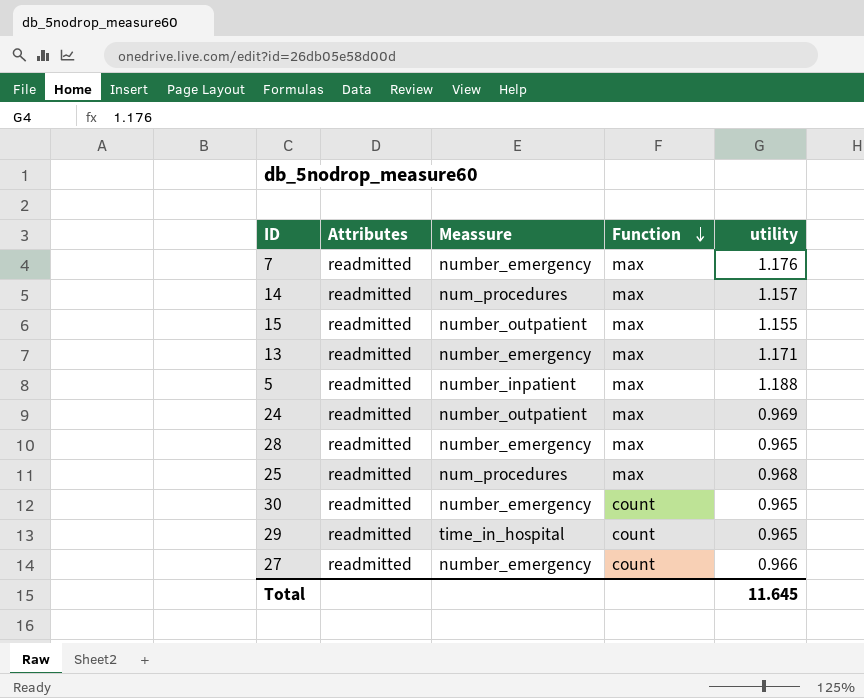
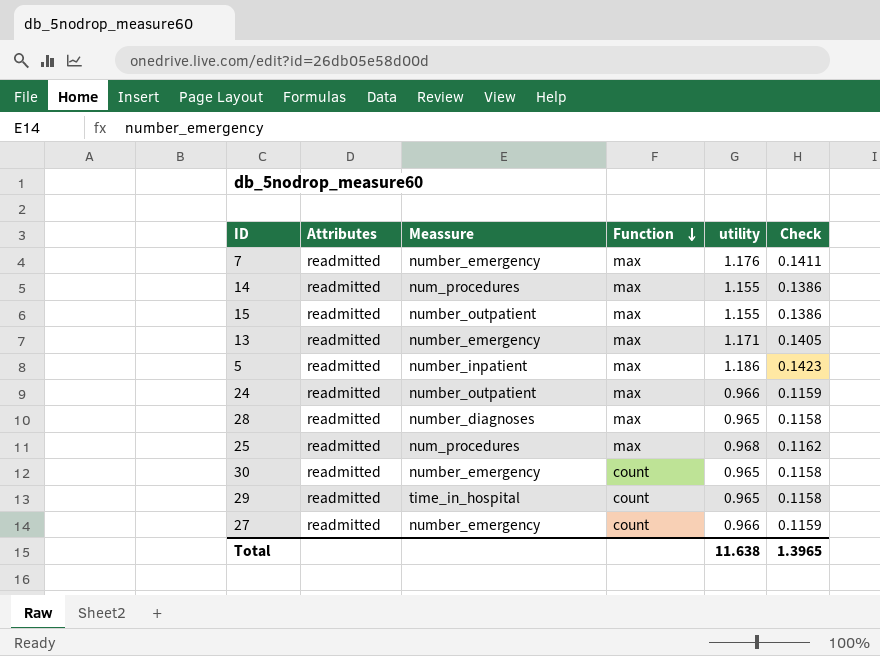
column Check | formula: none -> [utility] * 0.12
14 | utility: 1.157 -> 1.155
5 | utility: 1.188 -> 1.186
24 | utility: 0.969 -> 0.966
28 | Meassure: number_emergency -> number_diagnoses
Total | utility: 11.645 -> 11.638

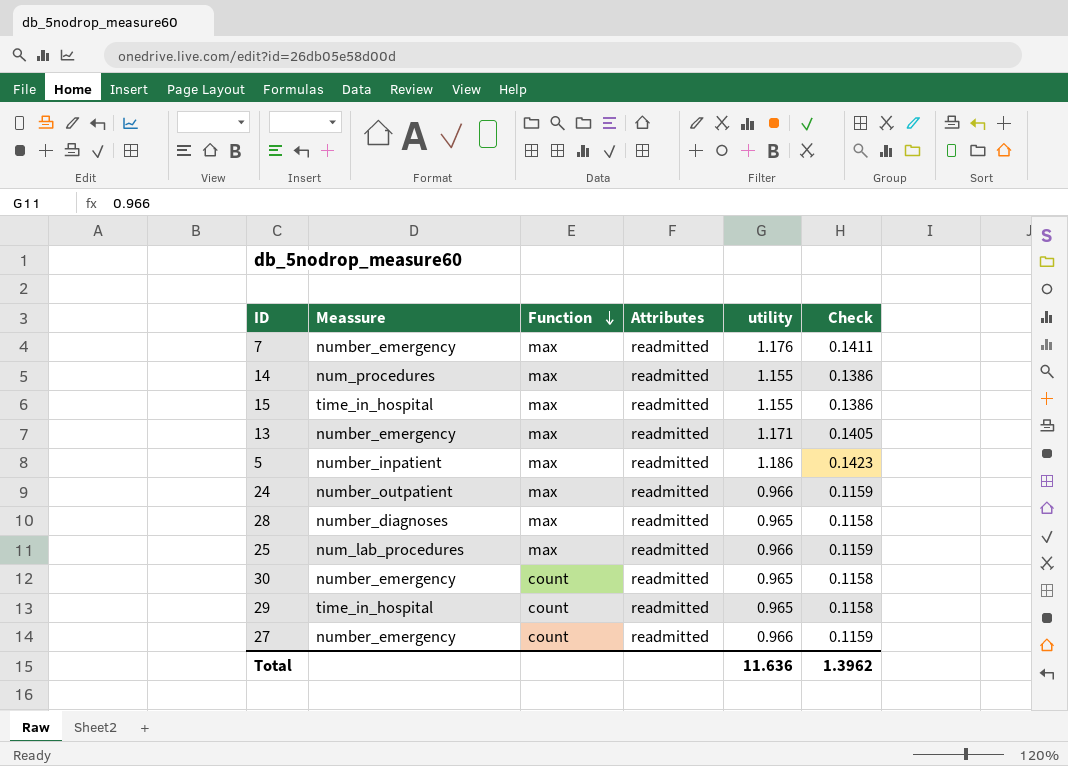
column Attributes | position: 2 -> 4
15 | Meassure: number_outpatient -> time_in_hospital
25 | Meassure: num_procedures -> num_lab_procedures
25 | utility: 0.968 -> 0.966
25 | Check: 0.1162 -> 0.1159
Total | utility: 11.638 -> 11.636
Total | Check: 1.3965 -> 1.3962

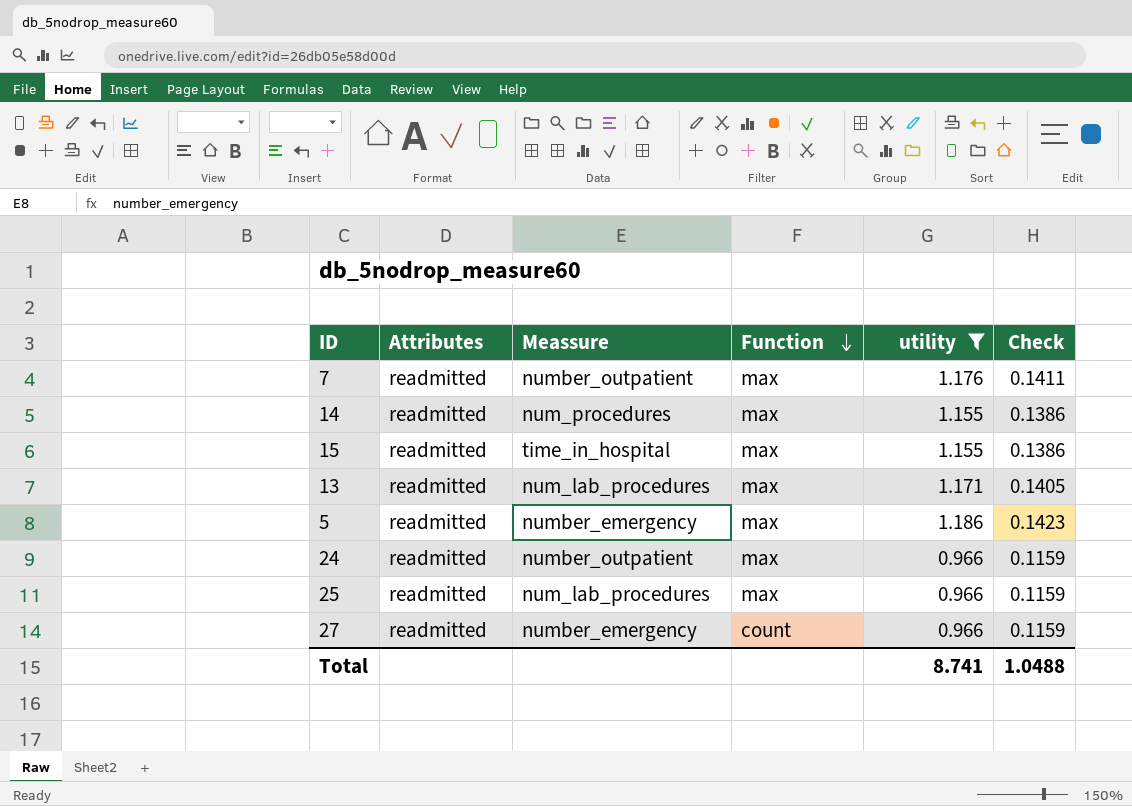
filter: none -> utility != 0.965
column Attributes | position: 4 -> 2
7 | Meassure: number_emergency -> number_outpatient
13 | Meassure: number_emergency -> num_lab_procedures
5 | Meassure: number_inpatient -> number_emergency
Total | utility: 11.636 -> 8.741
Total | Check: 1.3962 -> 1.0488

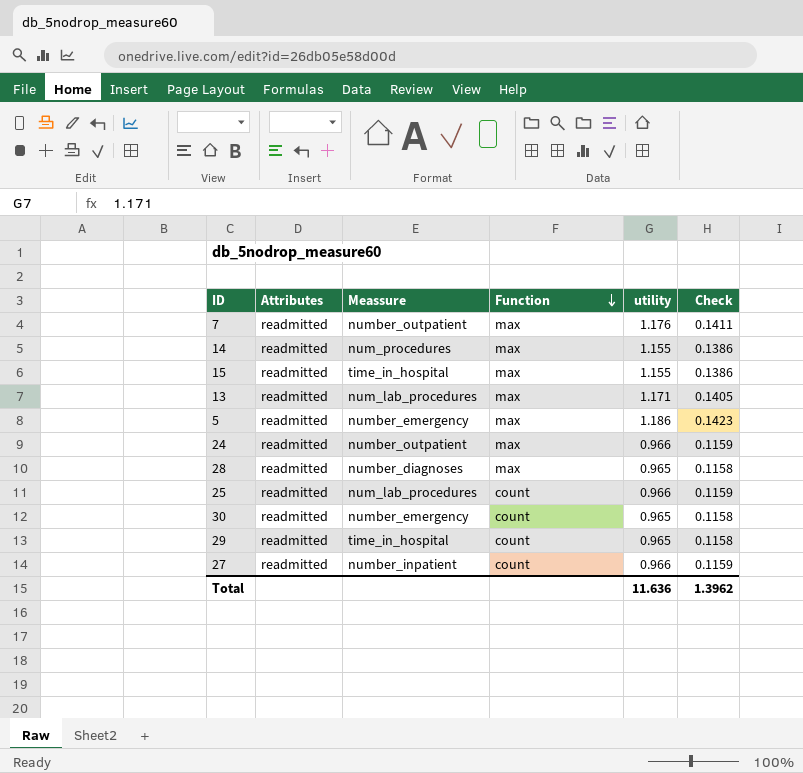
filter: utility != 0.965 -> none
25 | Function: max -> count
27 | Meassure: number_emergency -> number_inpatient
Total | utility: 8.741 -> 11.636
Total | Check: 1.0488 -> 1.3962

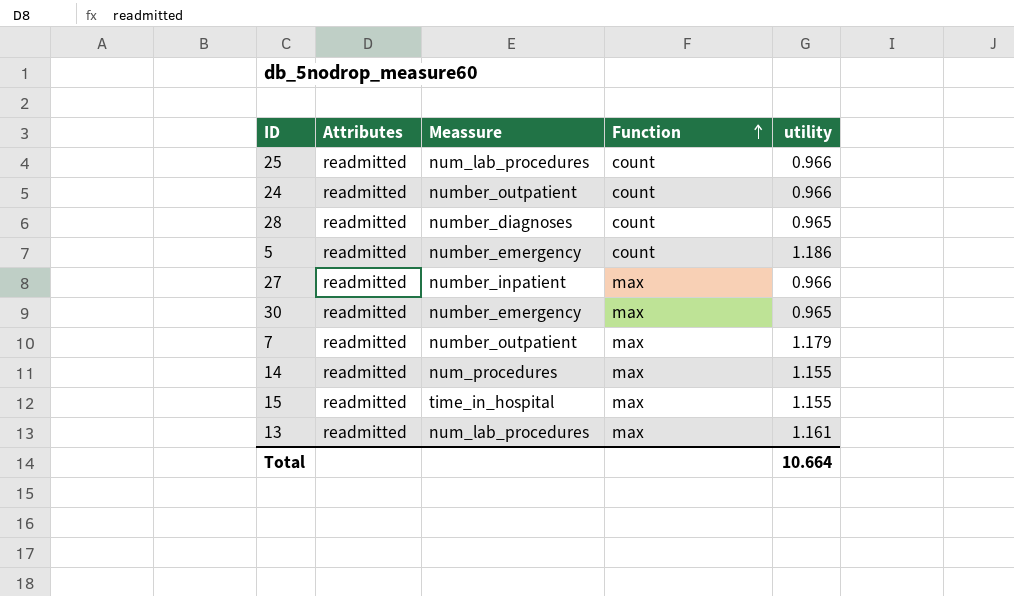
row order: Function descending -> Function ascending
column Check | formula: [utility] * 0.12 -> none
row 29: readmitted | time_in_hospital | count | 0.965 | 0.1158 -> none
24 | Function: max -> count
28 | Function: max -> count
5 | Function: max -> count
27 | Function: count -> max
30 | Function: count -> max
7 | utility: 1.176 -> 1.179
13 | utility: 1.171 -> 1.161
Total | utility: 11.636 -> 10.664

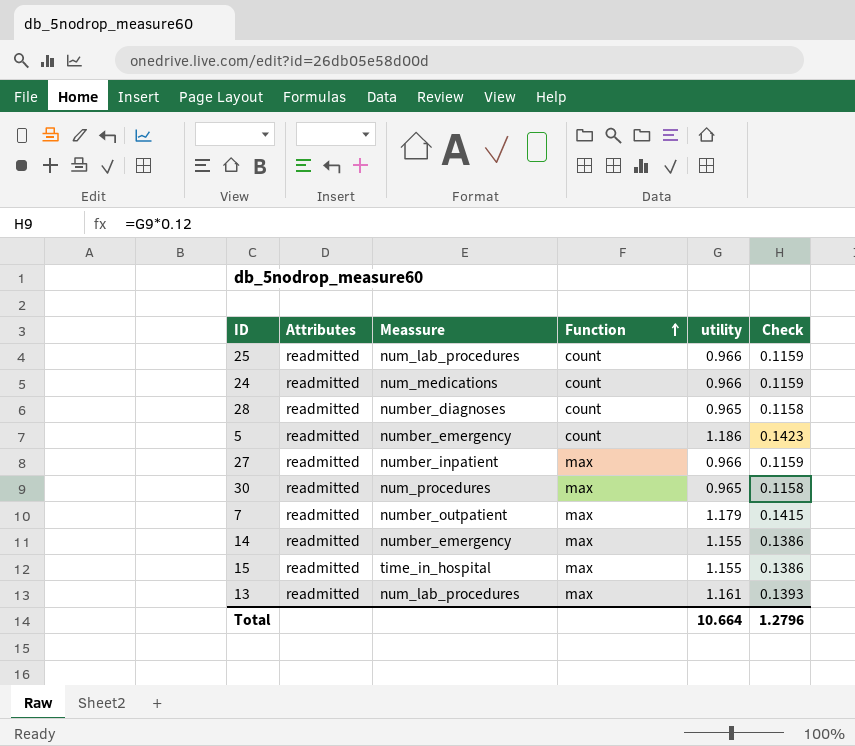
column Check | formula: none -> [utility] * 0.12
24 | Meassure: number_outpatient -> num_medications
30 | Meassure: number_emergency -> num_procedures
14 | Meassure: num_procedures -> number_emergency

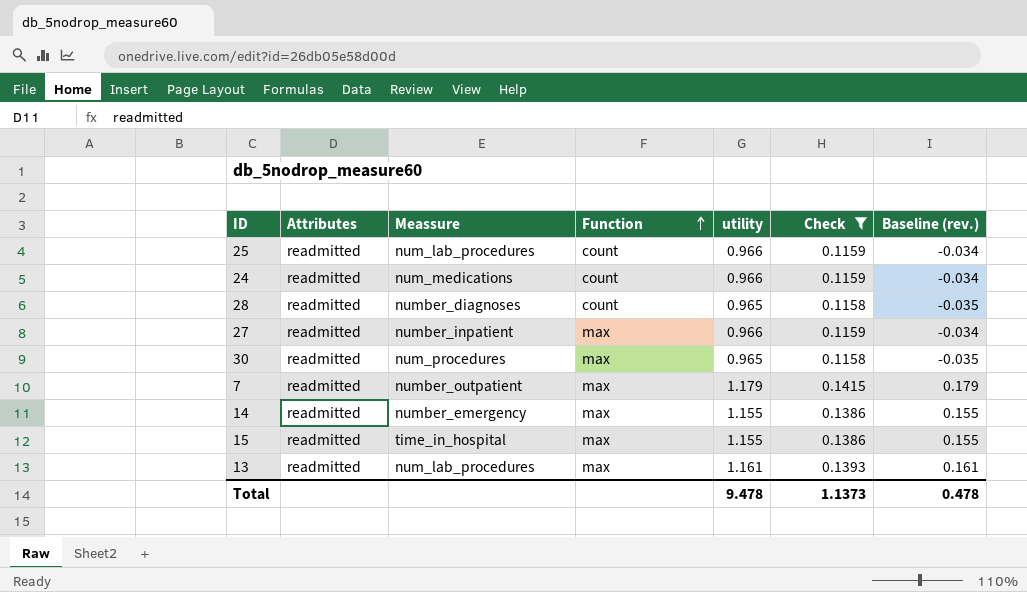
filter: none -> Check != 0.1423
column Baseline (rev.) | formula: none -> [utility] - 1
Total | utility: 10.664 -> 9.478
Total | Check: 1.2796 -> 1.1373

